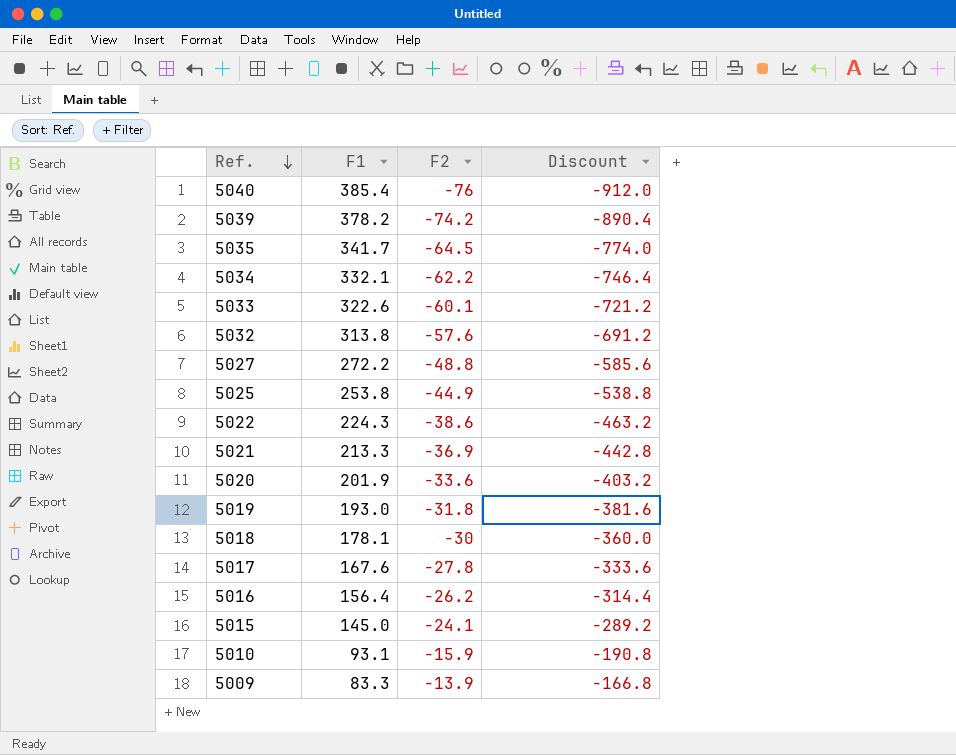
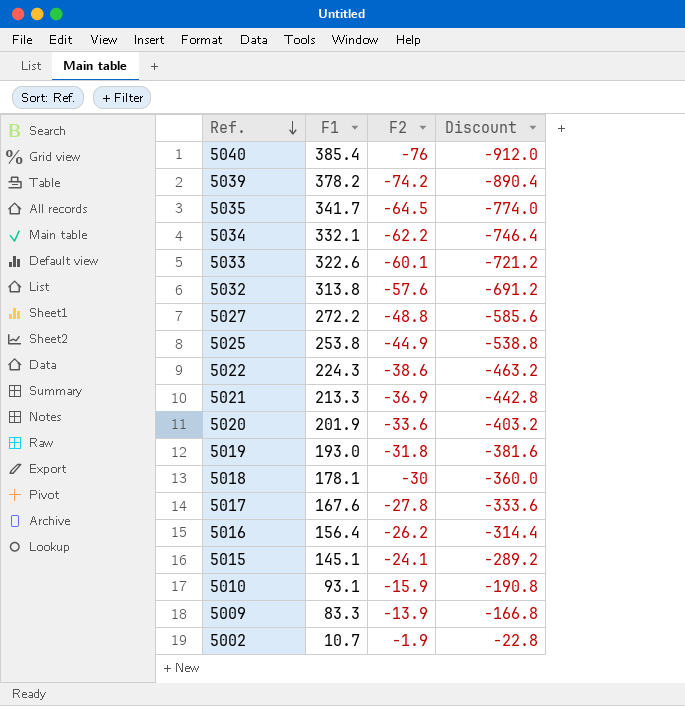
5015 | F1: 145.0 -> 145.1
row 5002: none -> 10.7 | -1.9 | -22.8

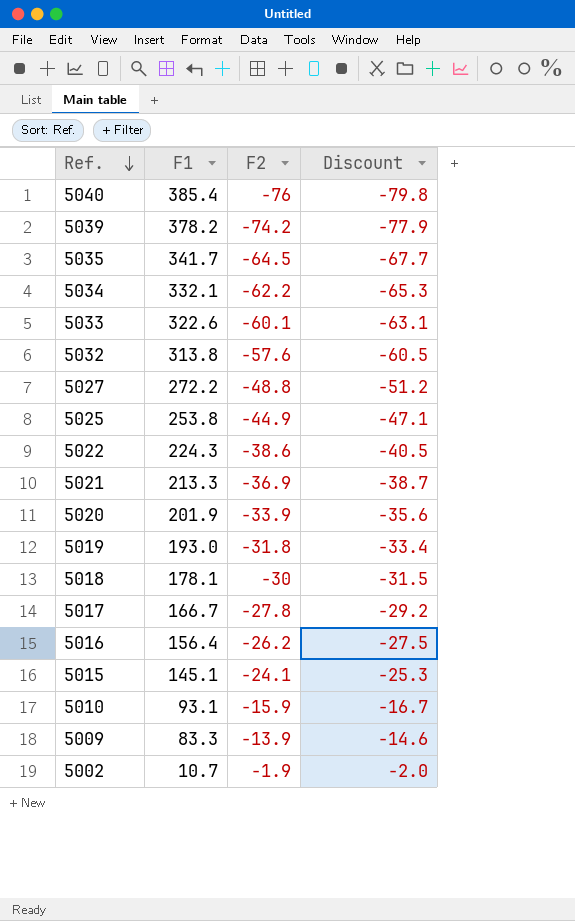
column Discount | formula: [F2] * 12 -> [F2] * 1.05
5020 | F2: -33.6 -> -33.9
5017 | F1: 167.6 -> 166.7

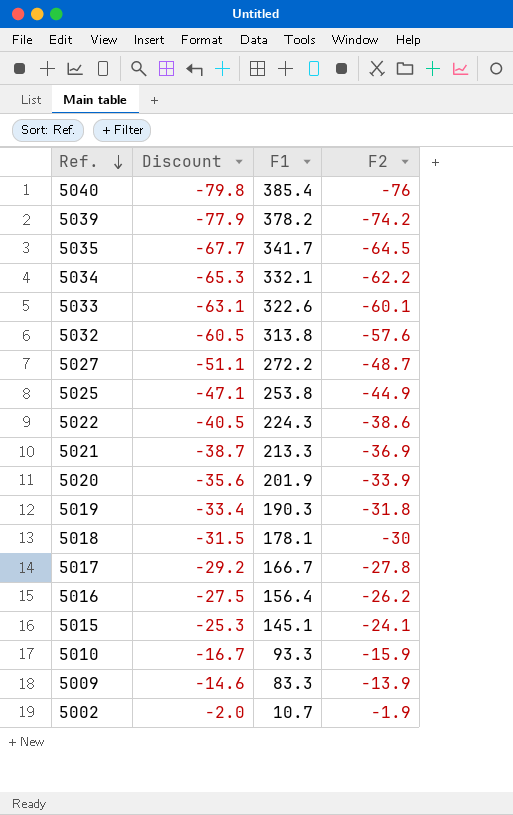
column Discount | position: 4 -> 2
5027 | Discount: -51.2 -> -51.1
5027 | F2: -48.8 -> -48.7
5019 | F1: 193.0 -> 190.3
5010 | F1: 93.1 -> 93.3

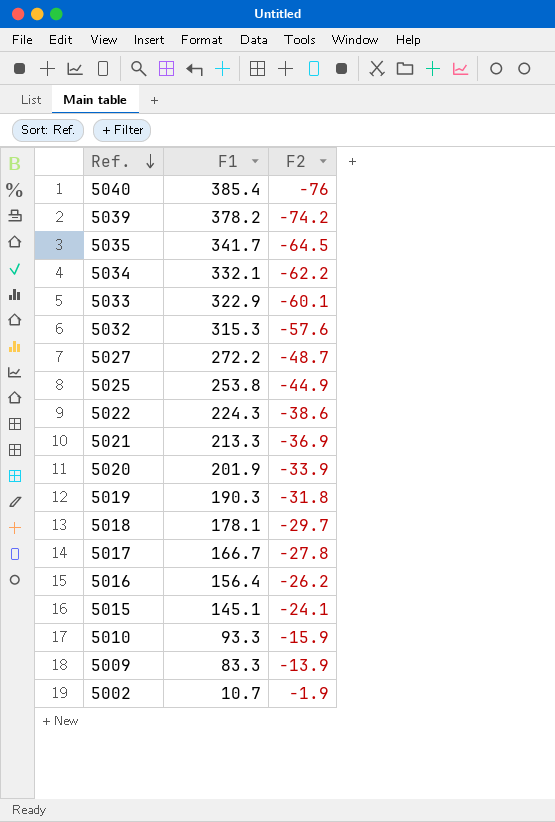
column Discount | formula: [F2] * 1.05 -> none
5033 | F1: 322.6 -> 322.9
5032 | F1: 313.8 -> 315.3
5018 | F2: -30 -> -29.7

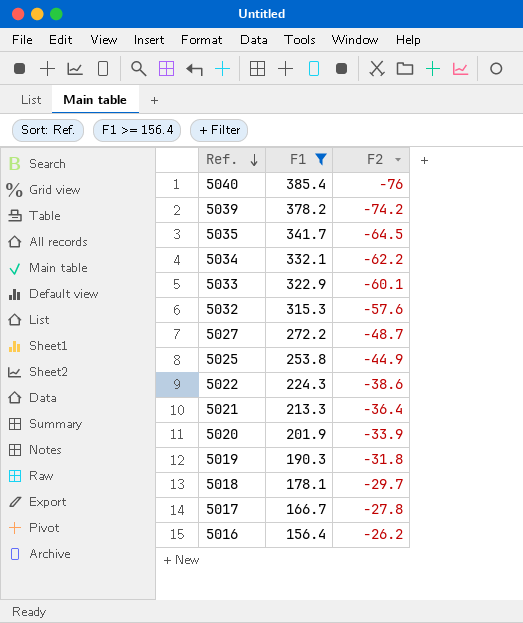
filter: none -> F1 >= 156.4
5021 | F2: -36.9 -> -36.4

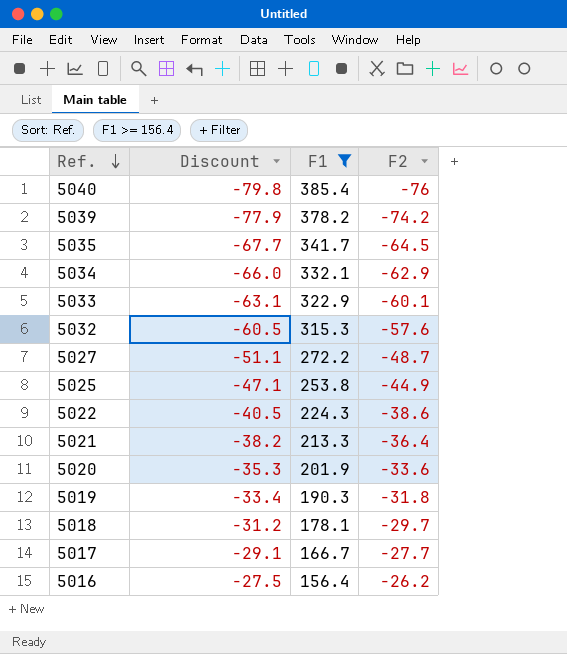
column Discount | formula: none -> [F2] * 1.05
5034 | F2: -62.2 -> -62.9
5020 | F2: -33.9 -> -33.6
5017 | F2: -27.8 -> -27.7

